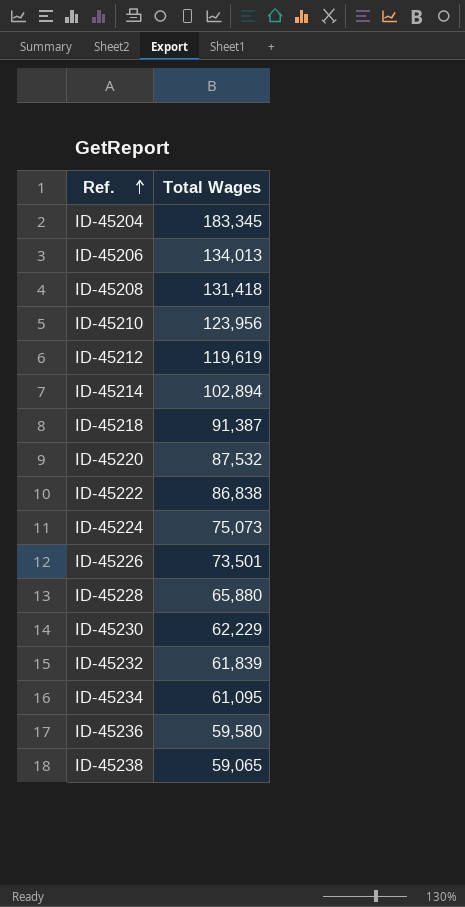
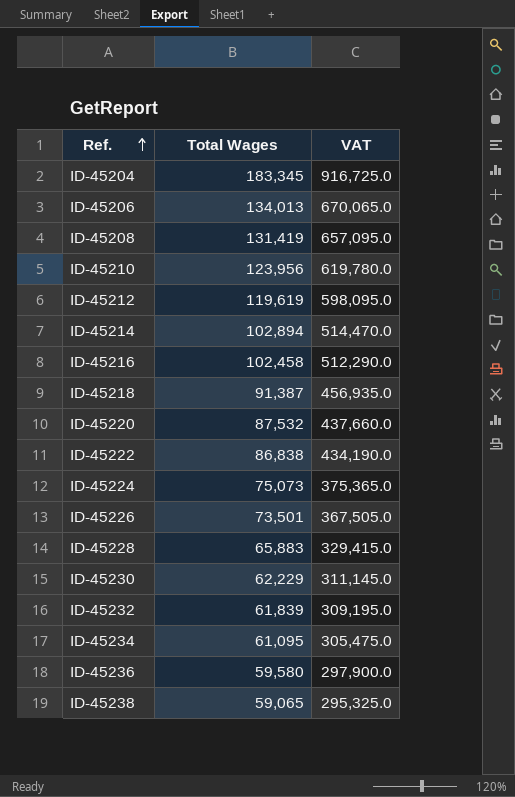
column VAT | formula: none -> [Total Wages] * 5
ID-45208 | Total Wages: 131,418 -> 131,419
row ID-45216: none -> 102,458 | 512,290.0
ID-45228 | Total Wages: 65,880 -> 65,883

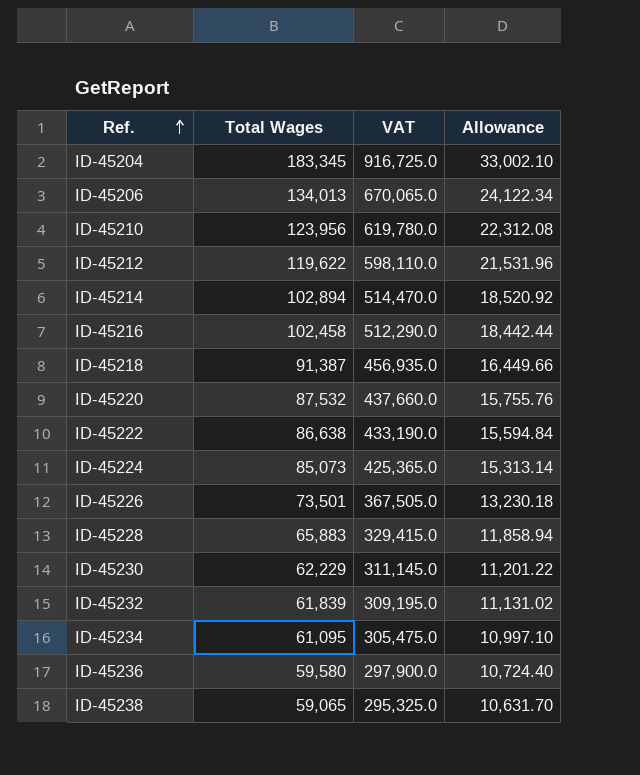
column Allowance | formula: none -> [Total Wages] * 0.18
row ID-45208: 131,419 | 657,095.0 -> none
ID-45212 | Total Wages: 119,619 -> 119,622
ID-45212 | VAT: 598,095.0 -> 598,110.0
ID-45222 | Total Wages: 86,838 -> 86,638
ID-45222 | VAT: 434,190.0 -> 433,190.0
ID-45224 | Total Wages: 75,073 -> 85,073
ID-45224 | VAT: 375,365.0 -> 425,365.0

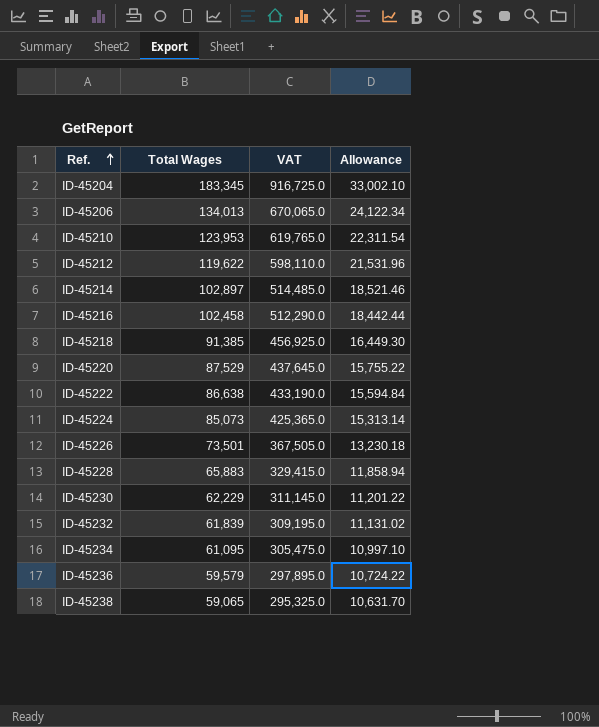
ID-45210 | Total Wages: 123,956 -> 123,953
ID-45210 | VAT: 619,780.0 -> 619,765.0
ID-45210 | Allowance: 22,312.08 -> 22,311.54
ID-45214 | Total Wages: 102,894 -> 102,897
ID-45214 | VAT: 514,470.0 -> 514,485.0
ID-45214 | Allowance: 18,520.92 -> 18,521.46
ID-45218 | Total Wages: 91,387 -> 91,385
ID-45218 | VAT: 456,935.0 -> 456,925.0
ID-45218 | Allowance: 16,449.66 -> 16,449.30
ID-45220 | Total Wages: 87,532 -> 87,529
ID-45220 | VAT: 437,660.0 -> 437,645.0
ID-45220 | Allowance: 15,755.76 -> 15,755.22
ID-45236 | Total Wages: 59,580 -> 59,579
ID-45236 | VAT: 297,900.0 -> 297,895.0
ID-45236 | Allowance: 10,724.40 -> 10,724.22

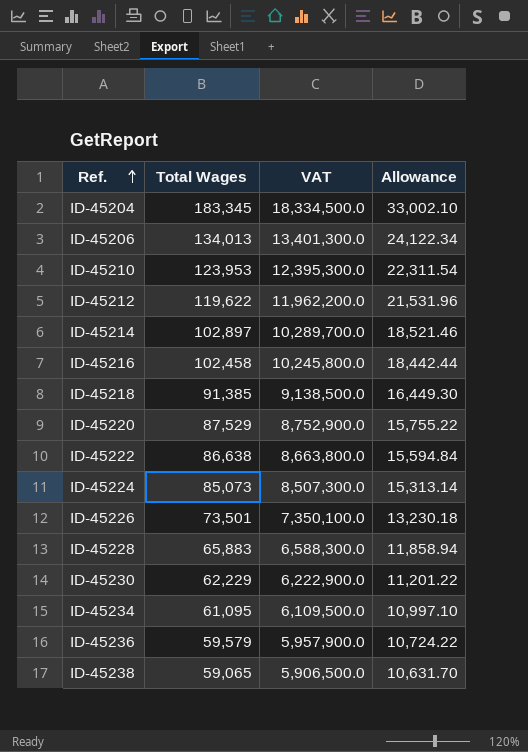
column VAT | formula: [Total Wages] * 5 -> [Total Wages] * 100
row ID-45232: 61,839 | 309,195.0 | 11,131.02 -> none

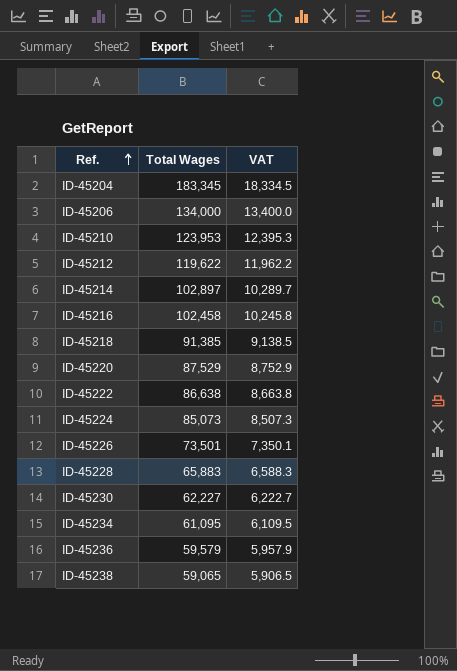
column Allowance | formula: [Total Wages] * 0.18 -> none
column VAT | formula: [Total Wages] * 100 -> [Total Wages] * 0.1
ID-45206 | Total Wages: 134,013 -> 134,000
ID-45230 | Total Wages: 62,229 -> 62,227

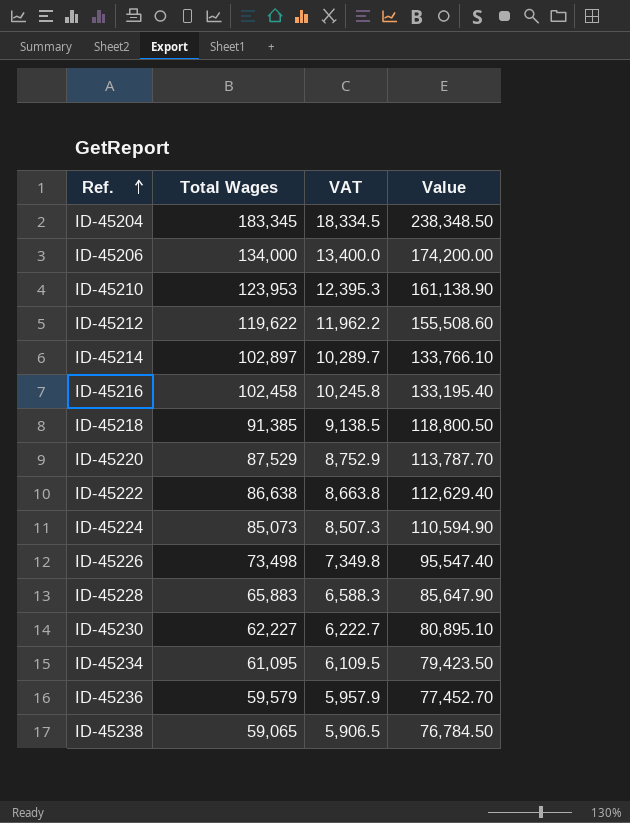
column Value | formula: none -> [Total Wages] * 1.3
ID-45226 | Total Wages: 73,501 -> 73,498
ID-45226 | VAT: 7,350.1 -> 7,349.8

